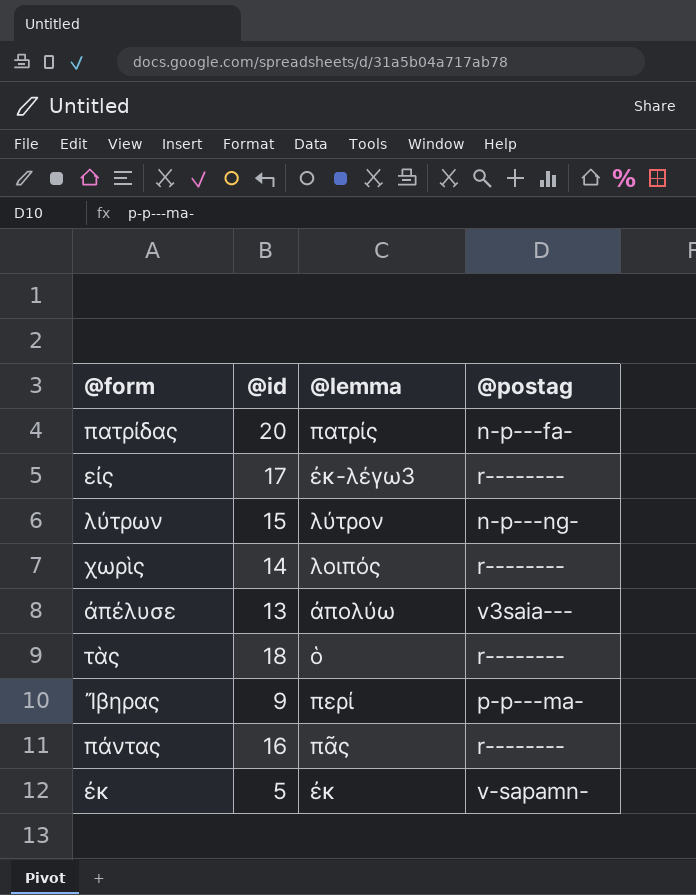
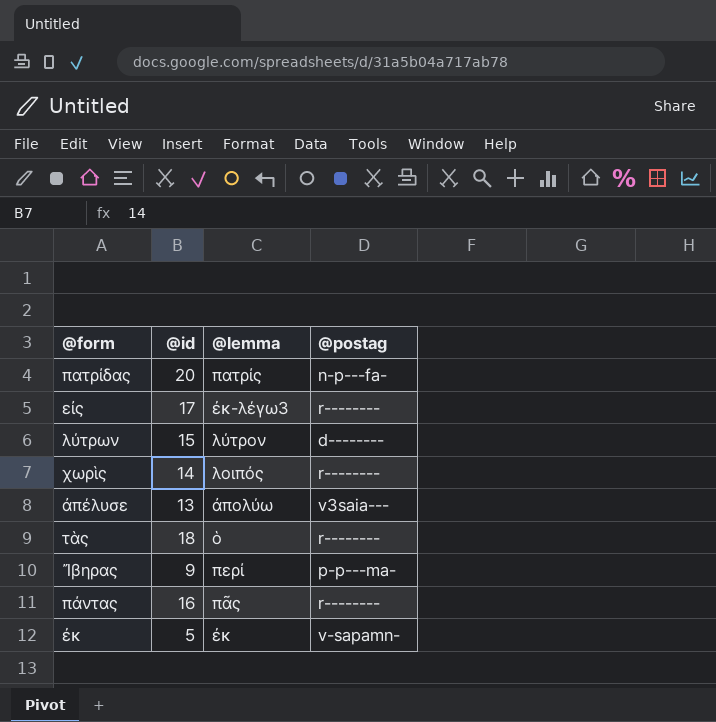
λύτρων | @postag: n-p---ng- -> d--------

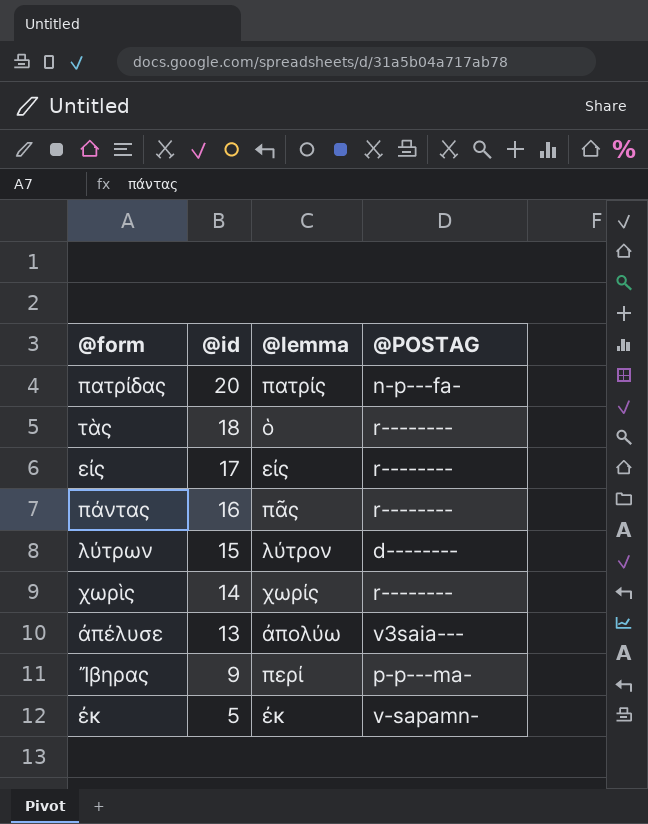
row order: none -> @id descending
column name: @postag -> @POSTAG
εἰς | @lemma: ἐκ-λέγω3 -> εἰς
χωρὶς | @lemma: λοιπός -> χωρίς

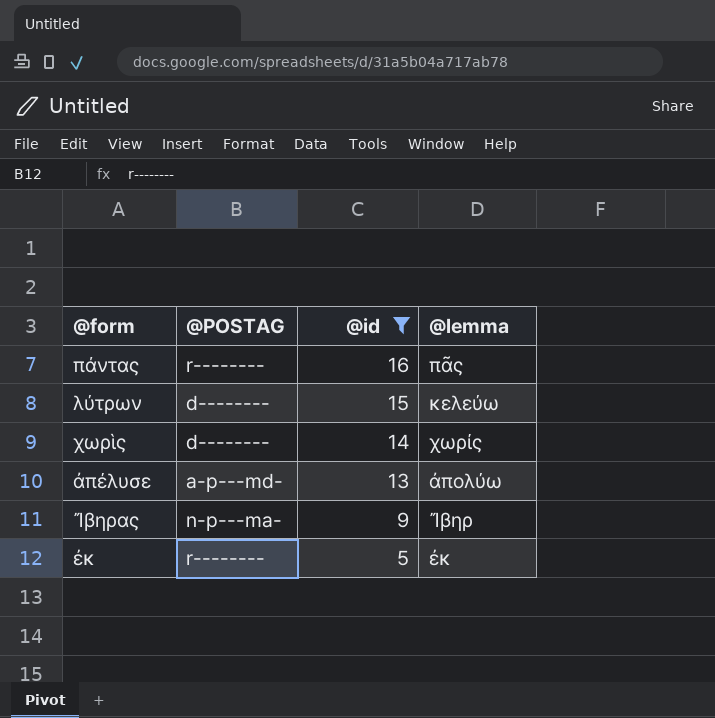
filter: none -> @id <= 16
column @POSTAG | position: 4 -> 2
λύτρων | @lemma: λύτρον -> κελεύω
χωρὶς | @POSTAG: r-------- -> d--------
ἀπέλυσε | @POSTAG: v3saia--- -> a-p---md-
Ἴβηρας | @POSTAG: p-p---ma- -> n-p---ma-
Ἴβηρας | @lemma: περί -> Ἴβηρ
ἐκ | @POSTAG: v-sapamn- -> r--------

